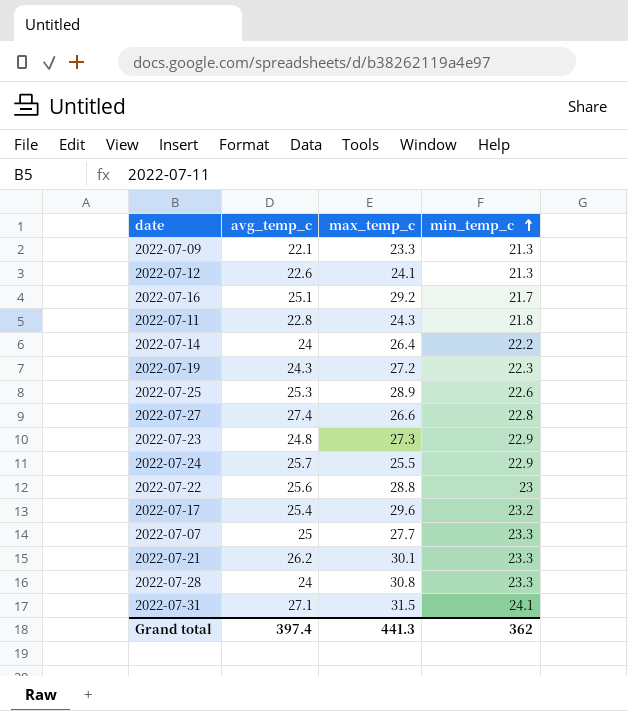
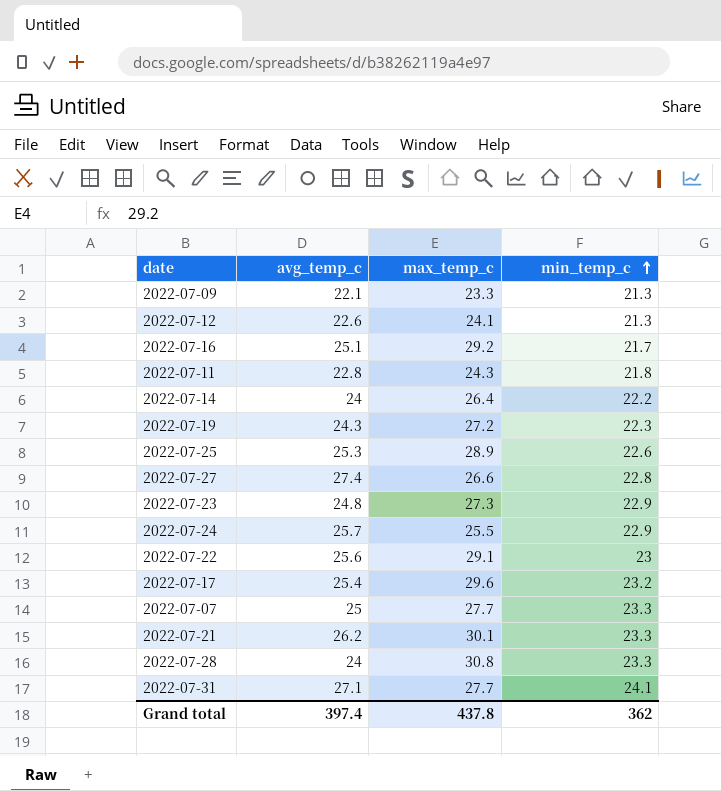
2022-07-22 | max_temp_c: 28.8 -> 29.1
2022-07-31 | max_temp_c: 31.5 -> 27.7
Grand total | max_temp_c: 441.3 -> 437.8

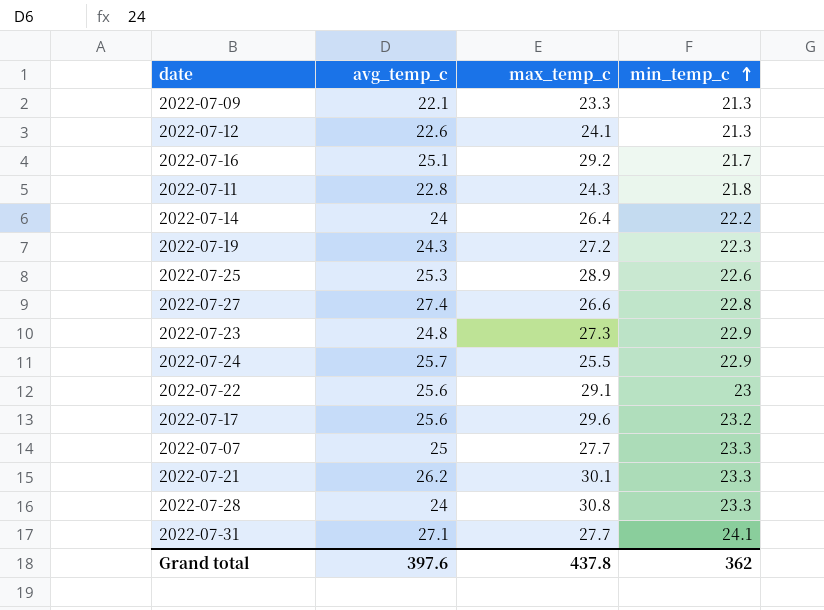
2022-07-17 | avg_temp_c: 25.4 -> 25.6
Grand total | avg_temp_c: 397.4 -> 397.6

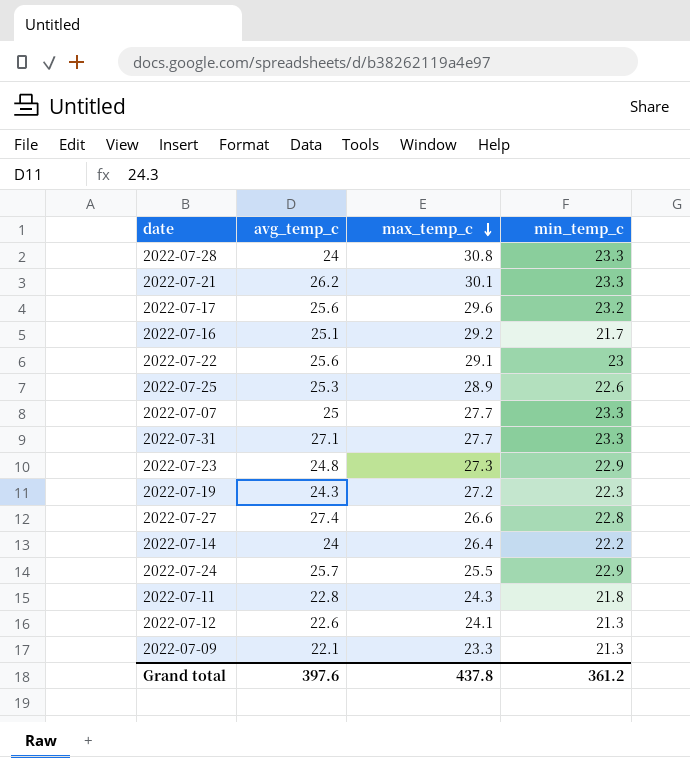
row order: min_temp_c ascending -> max_temp_c descending
2022-07-31 | min_temp_c: 24.1 -> 23.3
Grand total | min_temp_c: 362 -> 361.2

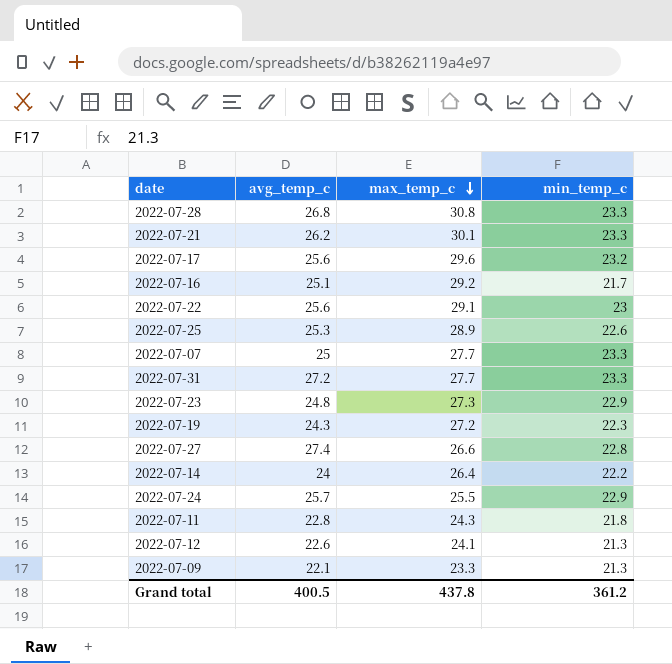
2022-07-28 | avg_temp_c: 24 -> 26.8
2022-07-31 | avg_temp_c: 27.1 -> 27.2
Grand total | avg_temp_c: 397.6 -> 400.5

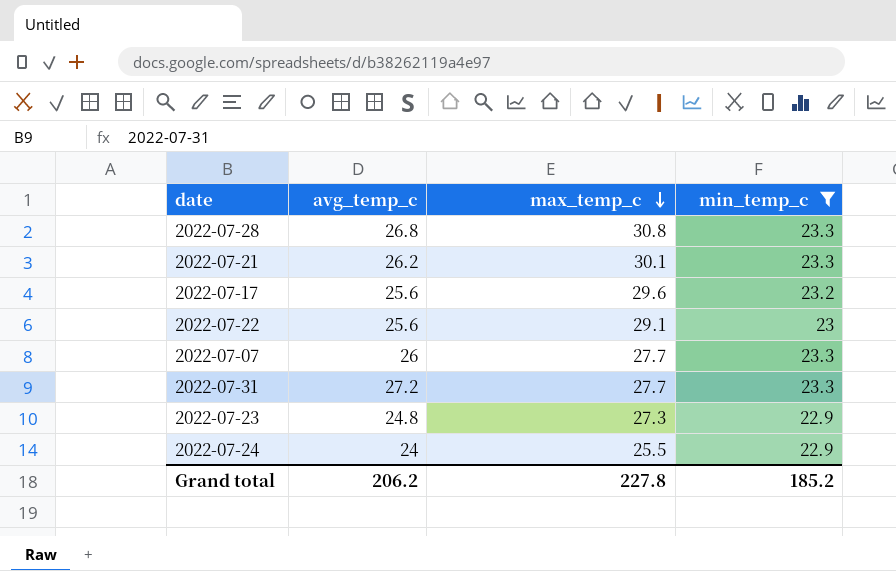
filter: none -> min_temp_c >= 22.9
2022-07-07 | avg_temp_c: 25 -> 26
2022-07-24 | avg_temp_c: 25.7 -> 24
Grand total | avg_temp_c: 400.5 -> 206.2
Grand total | max_temp_c: 437.8 -> 227.8
Grand total | min_temp_c: 361.2 -> 185.2

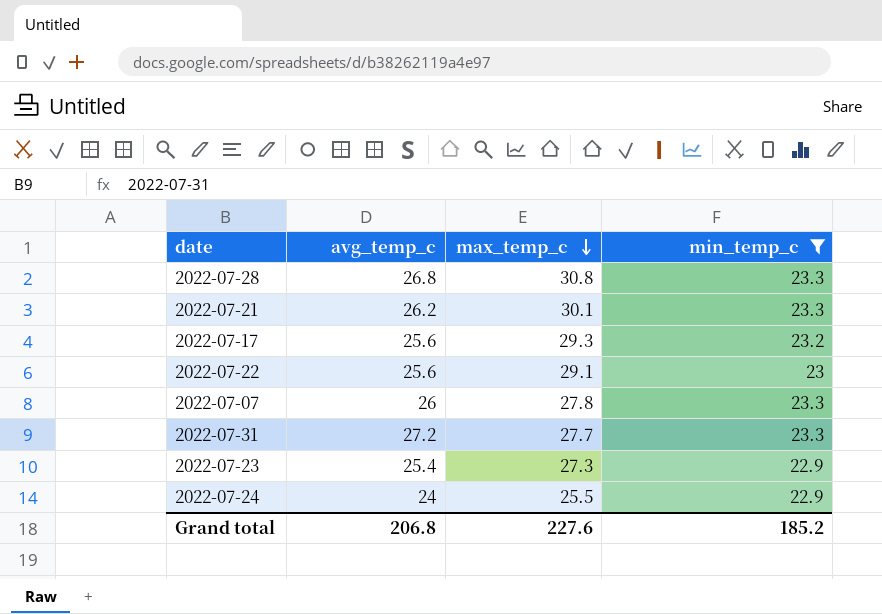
2022-07-17 | max_temp_c: 29.6 -> 29.3
2022-07-07 | max_temp_c: 27.7 -> 27.8
2022-07-23 | avg_temp_c: 24.8 -> 25.4
Grand total | avg_temp_c: 206.2 -> 206.8
Grand total | max_temp_c: 227.8 -> 227.6

